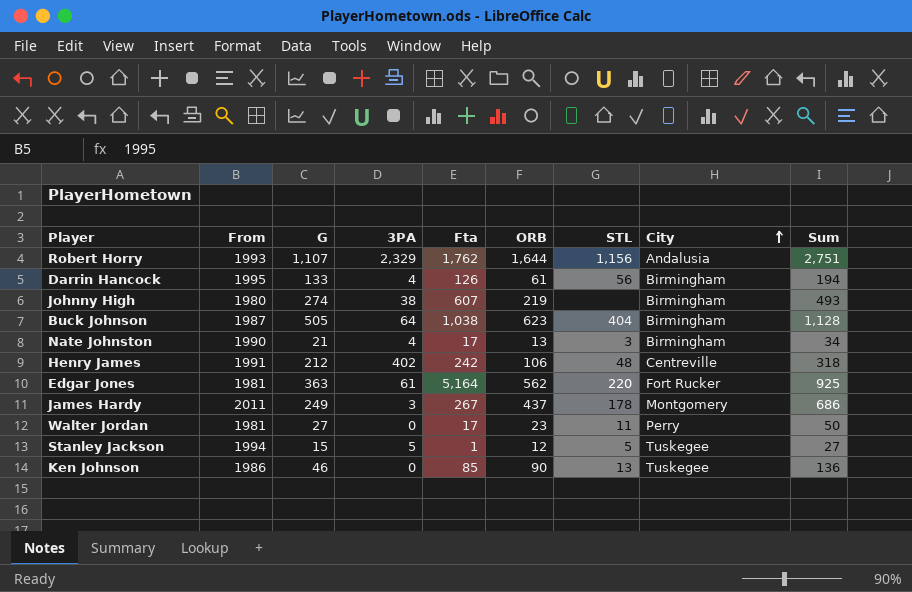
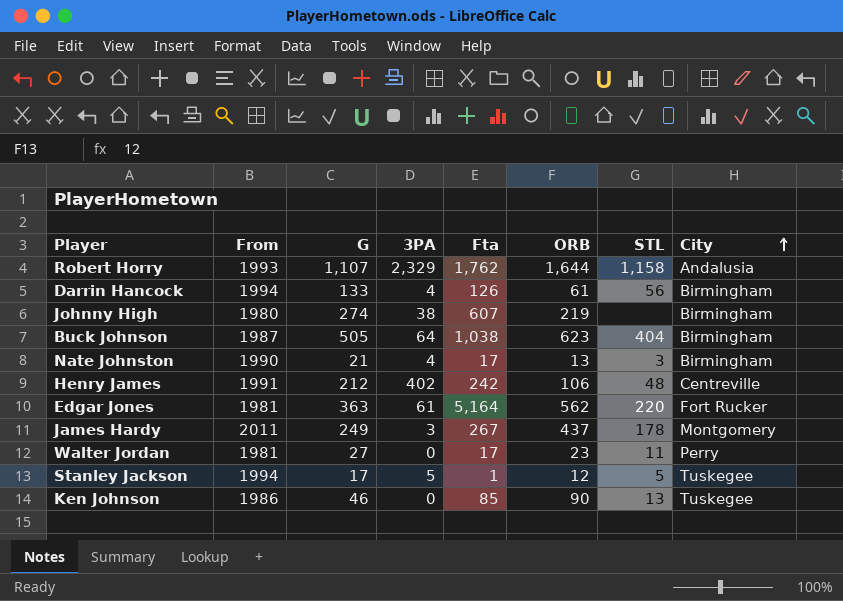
column Sum | formula: [G] + [ORB] -> none
Robert Horry | STL: 1,156 -> 1,158
Darrin Hancock | From: 1995 -> 1994
Stanley Jackson | G: 15 -> 17

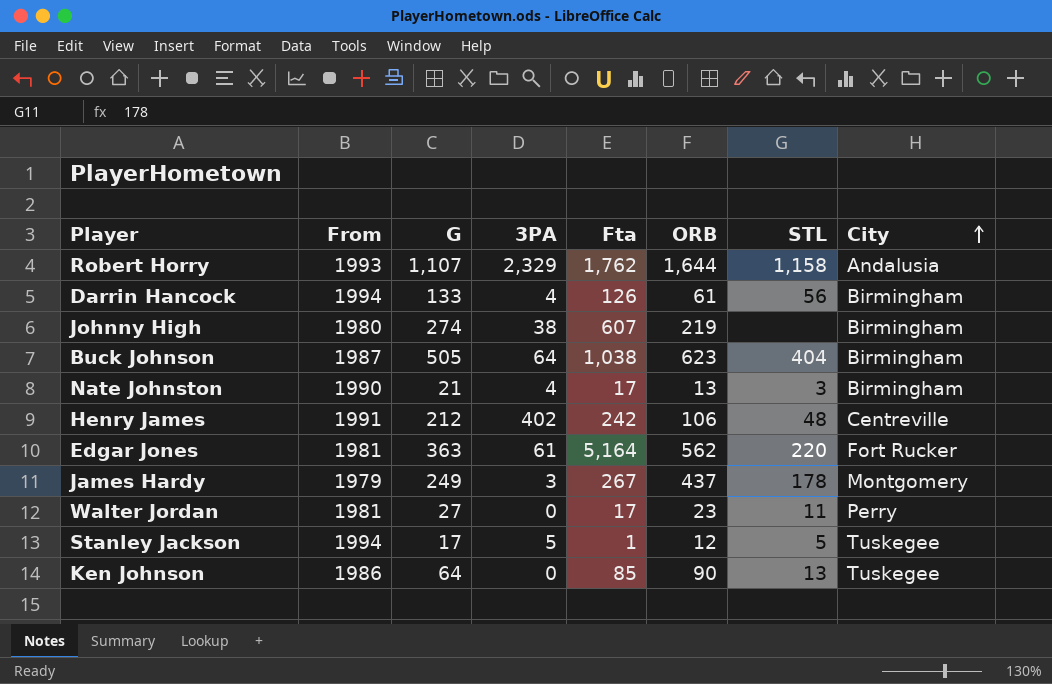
James Hardy | From: 2011 -> 1979
Ken Johnson | G: 46 -> 64

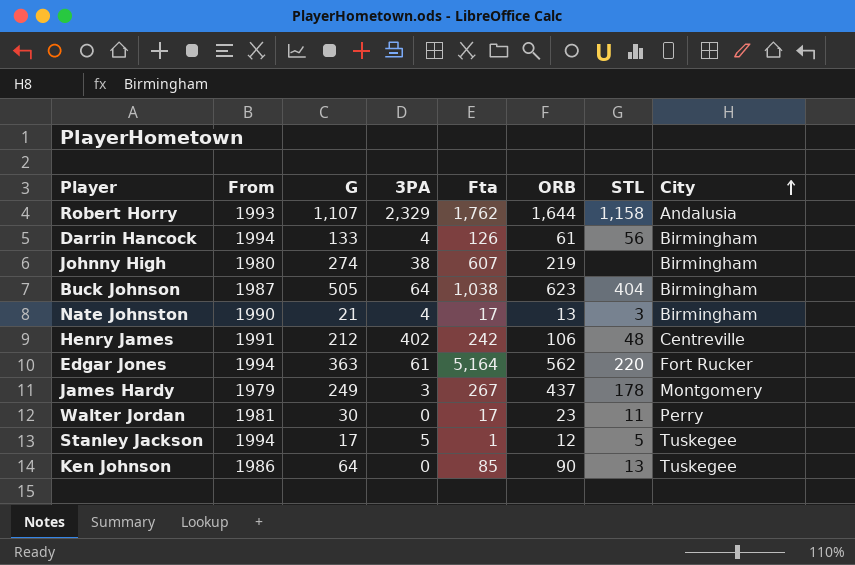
Edgar Jones | From: 1981 -> 1994
Walter Jordan | G: 27 -> 30

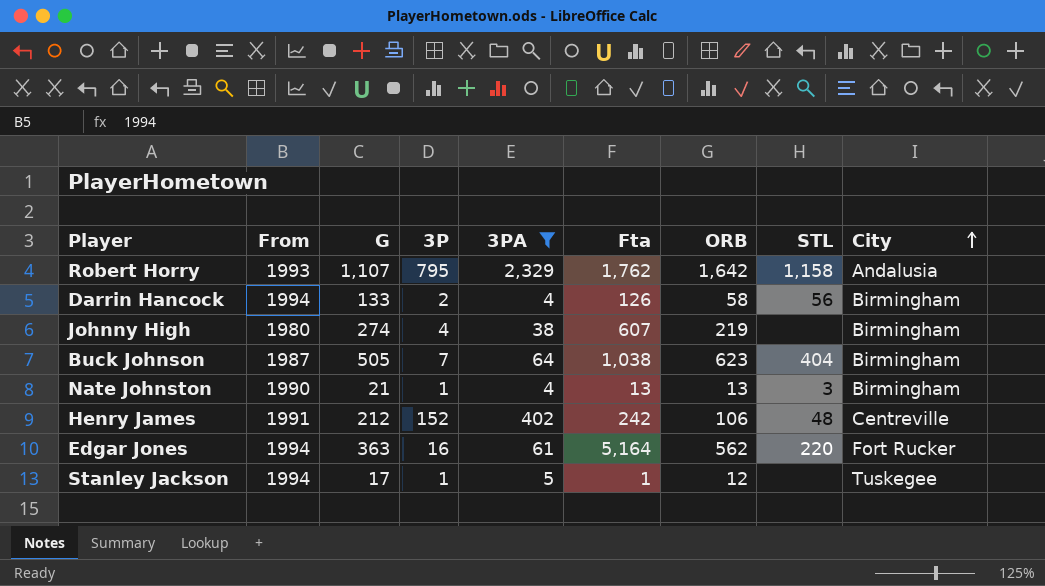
filter: none -> 3PA >= 4
column 3P | position: none -> 4
Robert Horry | ORB: 1,644 -> 1,642
Darrin Hancock | ORB: 61 -> 58
Nate Johnston | Fta: 17 -> 13
Stanley Jackson | STL: 5 -> none

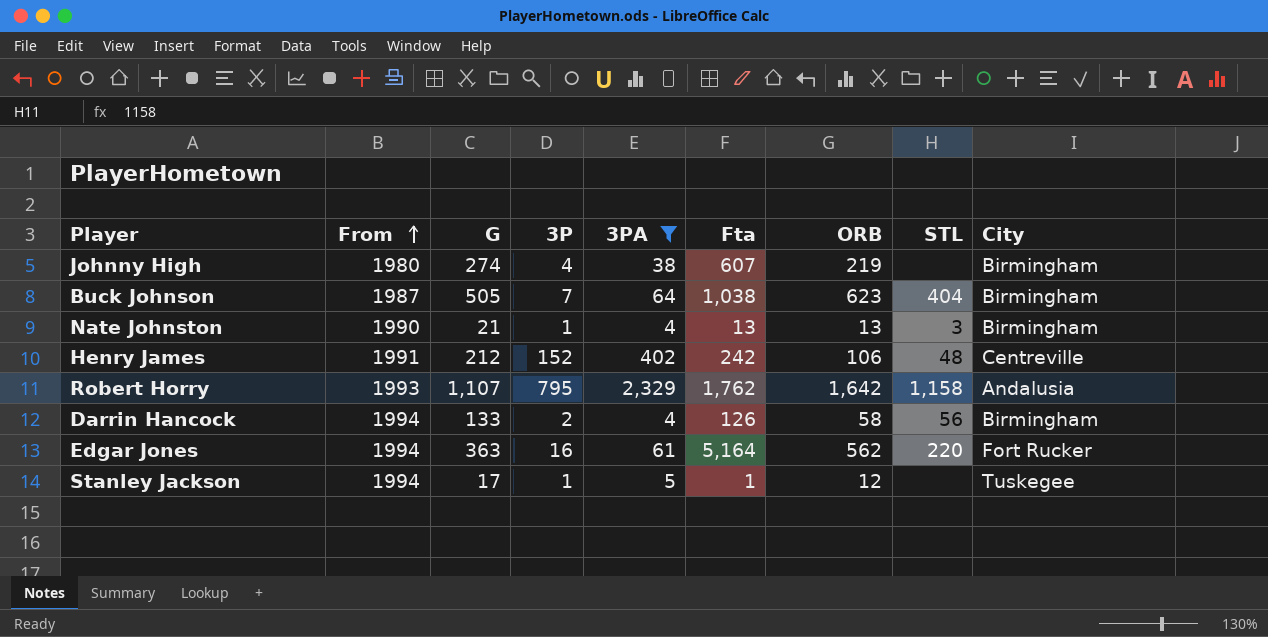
row order: City ascending -> From ascending

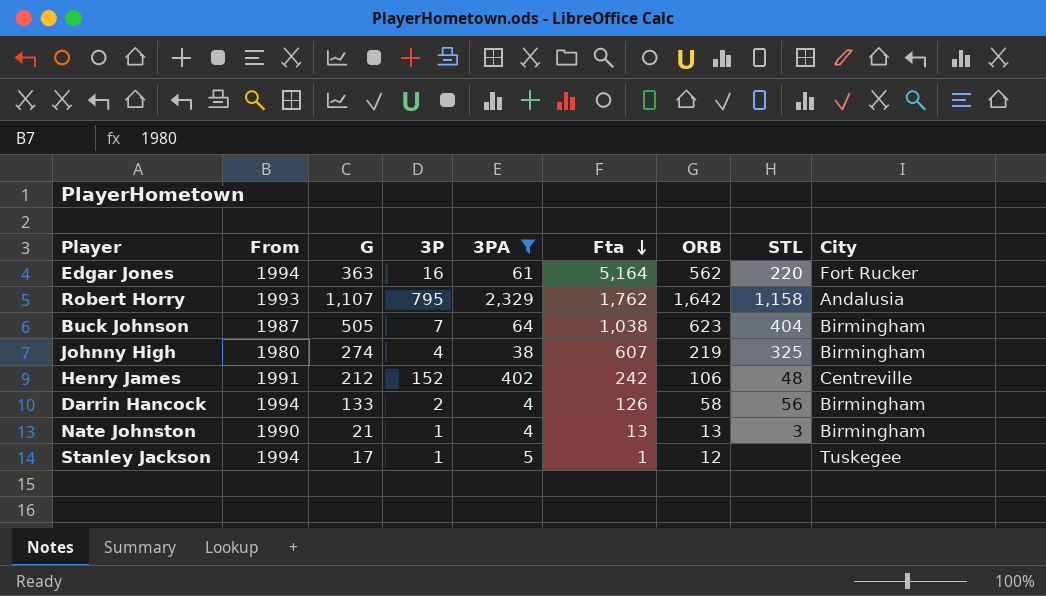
row order: From ascending -> Fta descending
Johnny High | STL: none -> 325

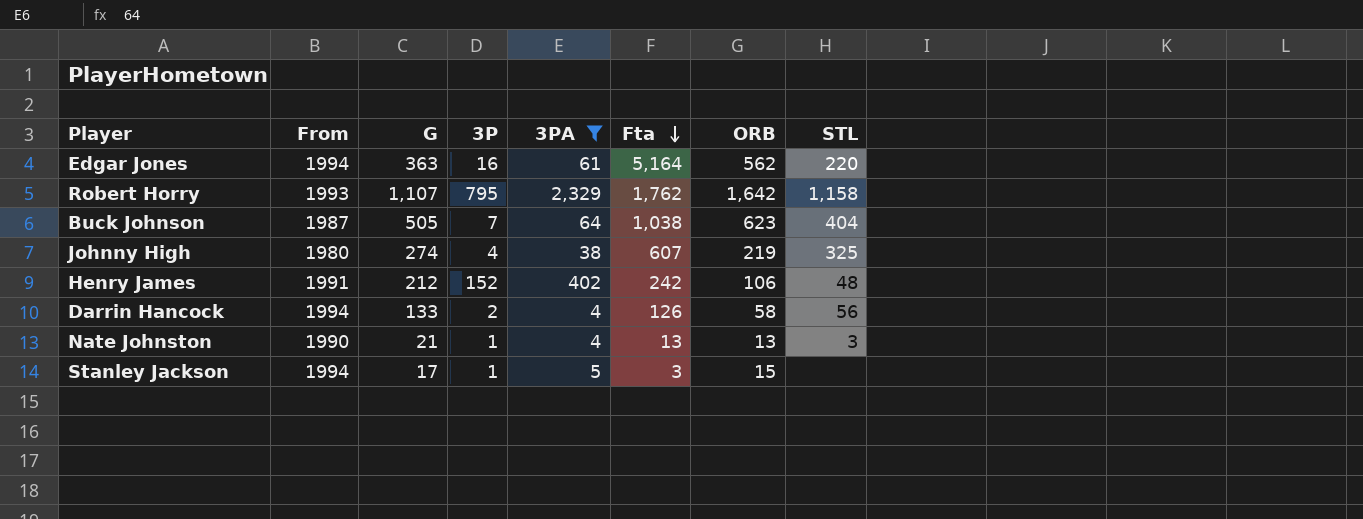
column City | position: 9 -> none
Stanley Jackson | Fta: 1 -> 3
Stanley Jackson | ORB: 12 -> 15

